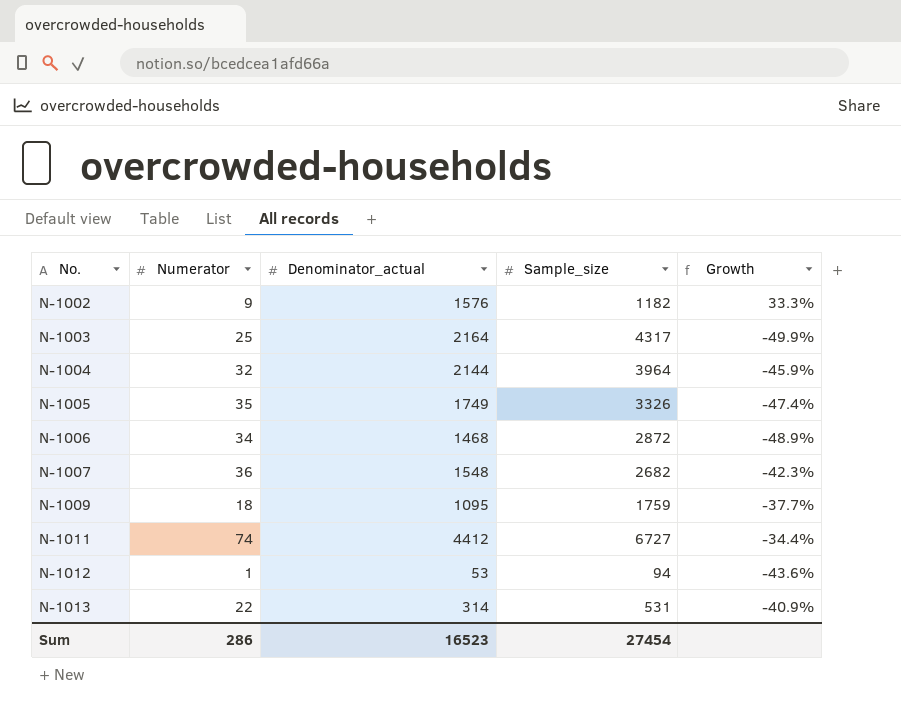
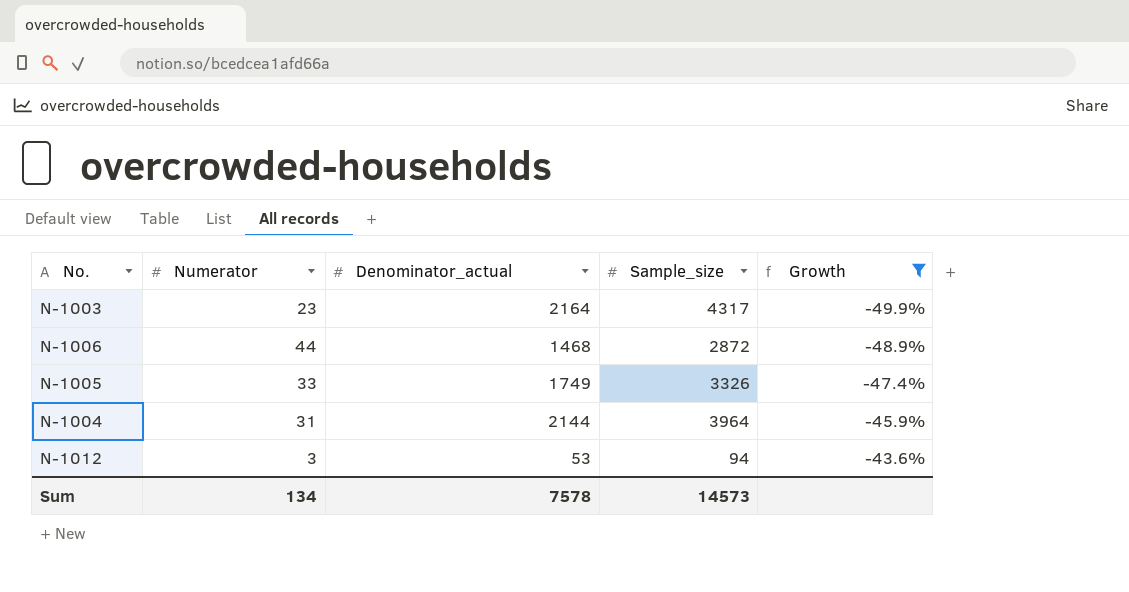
filter: none -> Growth <= -43.6%
row order: No. ascending -> Growth ascending
N-1003 | Numerator: 25 -> 23
N-1006 | Numerator: 34 -> 44
N-1005 | Numerator: 35 -> 33
N-1004 | Numerator: 32 -> 31
N-1012 | Numerator: 1 -> 3
Sum | Numerator: 286 -> 134
Sum | Denominator_actual: 16523 -> 7578
Sum | Sample_size: 27454 -> 14573

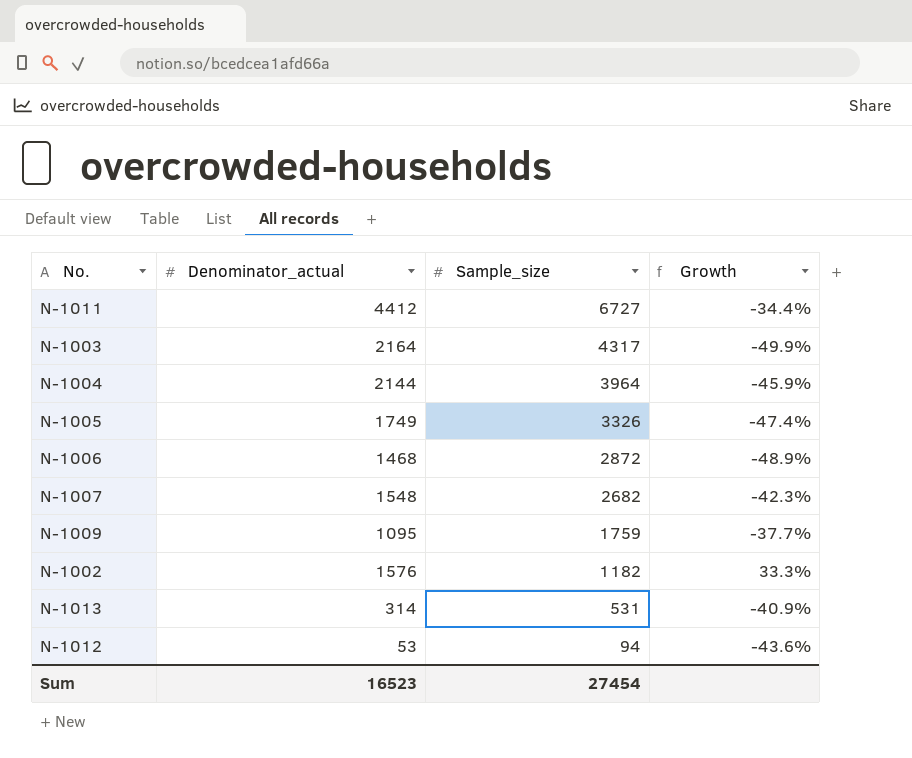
filter: Growth <= -43.6% -> none
row order: Growth ascending -> Sample_size descending
column Numerator | position: 2 -> none
Sum | Denominator_actual: 7578 -> 16523
Sum | Sample_size: 14573 -> 27454

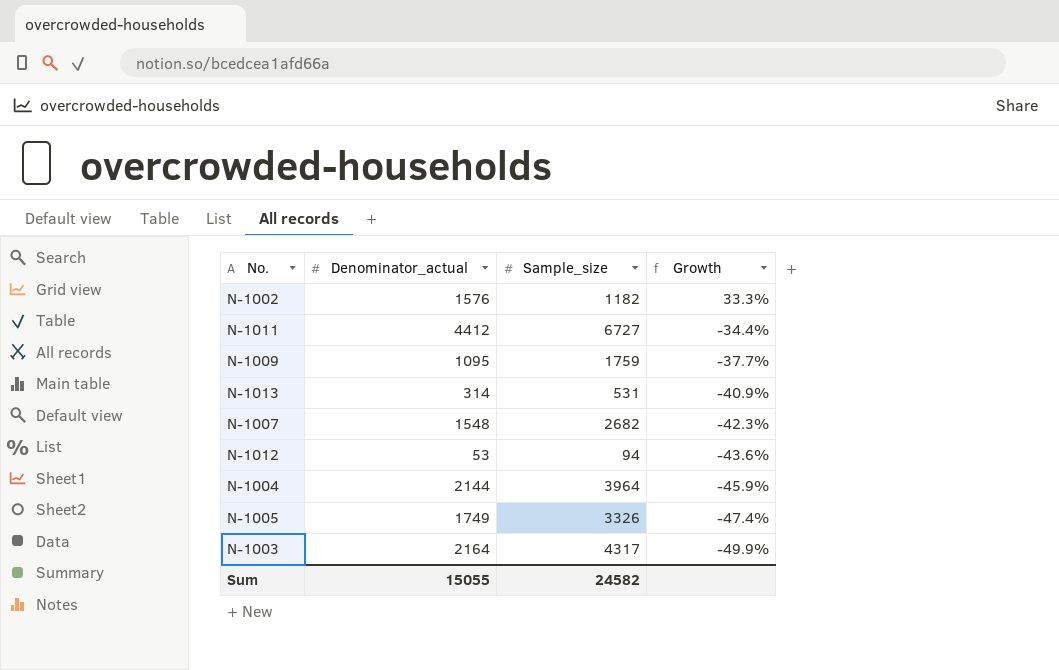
row order: Sample_size descending -> Growth descending
row N-1006: 1468 | 2872 | -48.9% -> none
Sum | Denominator_actual: 16523 -> 15055
Sum | Sample_size: 27454 -> 24582

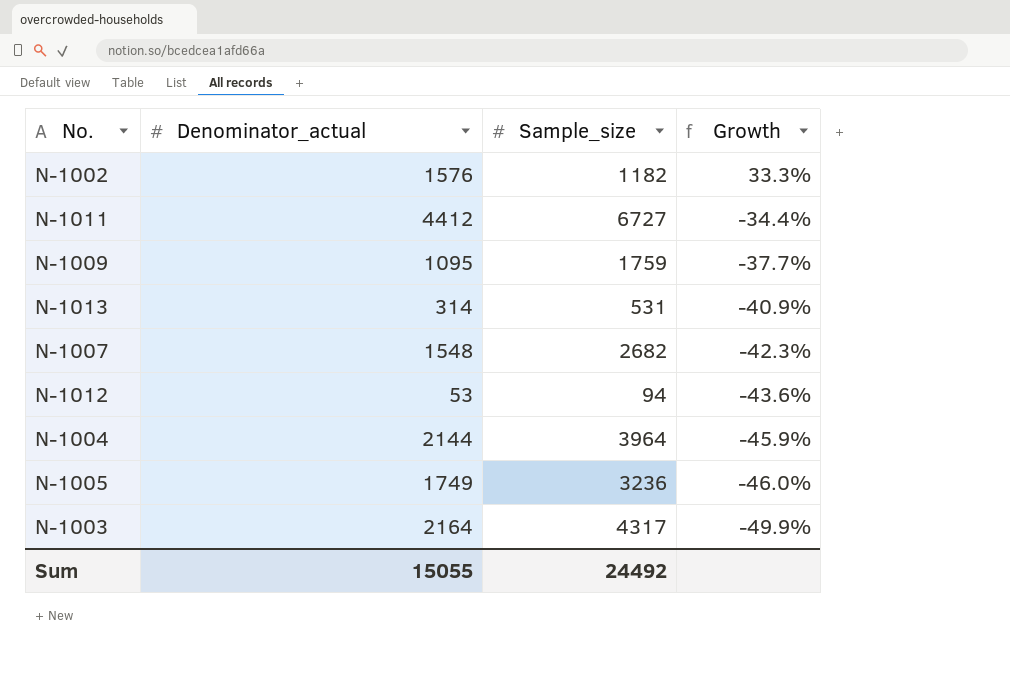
N-1005 | Sample_size: 3326 -> 3236
N-1005 | Growth: -47.4% -> -46.0%
Sum | Sample_size: 24582 -> 24492

